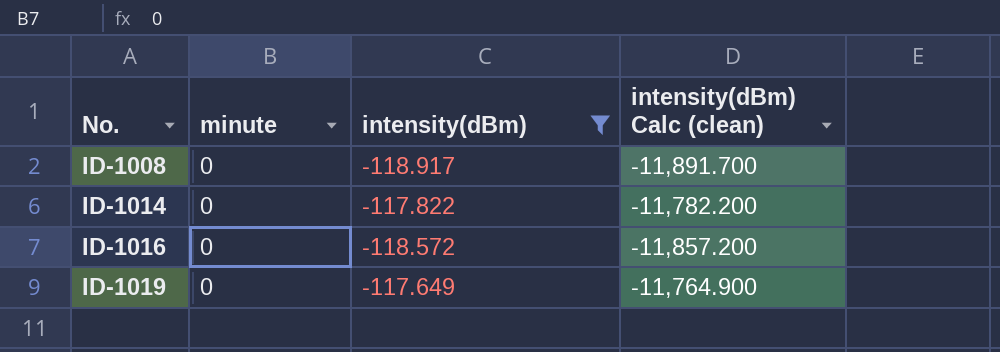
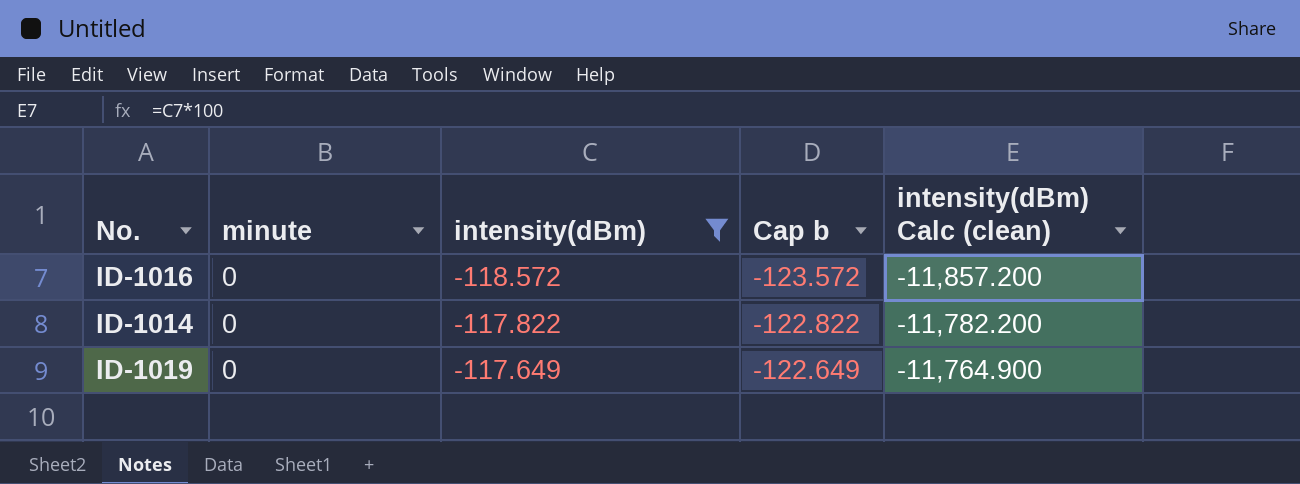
row order: No. ascending -> intensity(dBm) ascending
column Cap b | formula: none -> [intensity(dBm)] - 5
row ID-1008: 0 | -118.917 | -11,891.700 -> none

